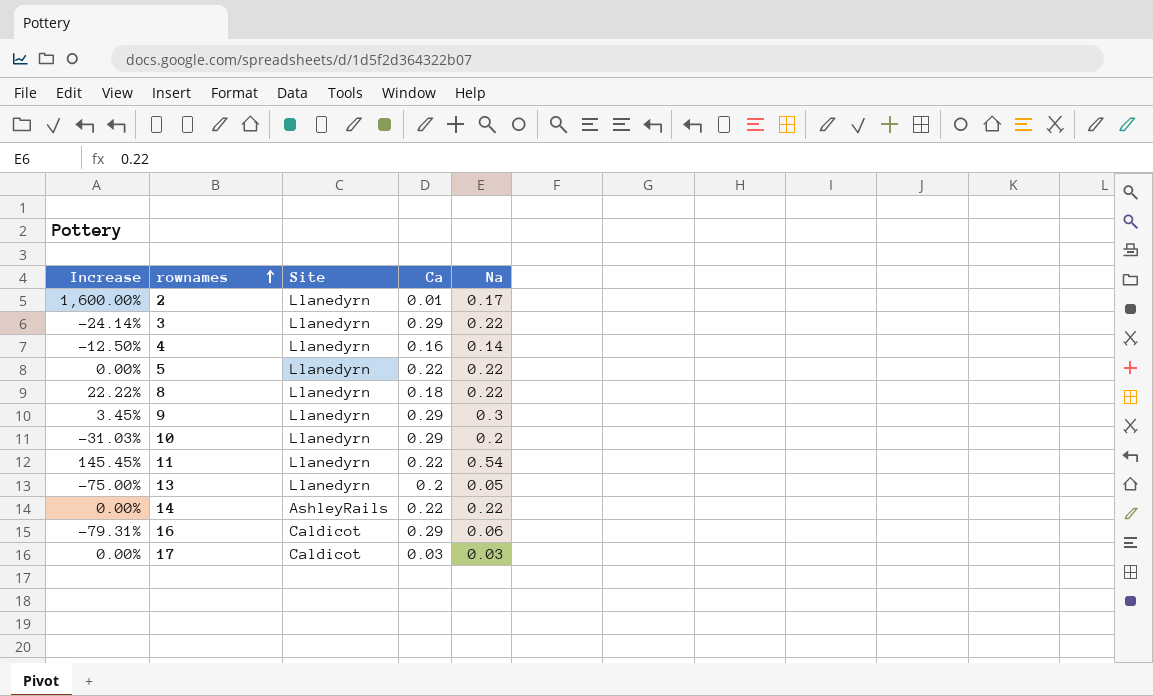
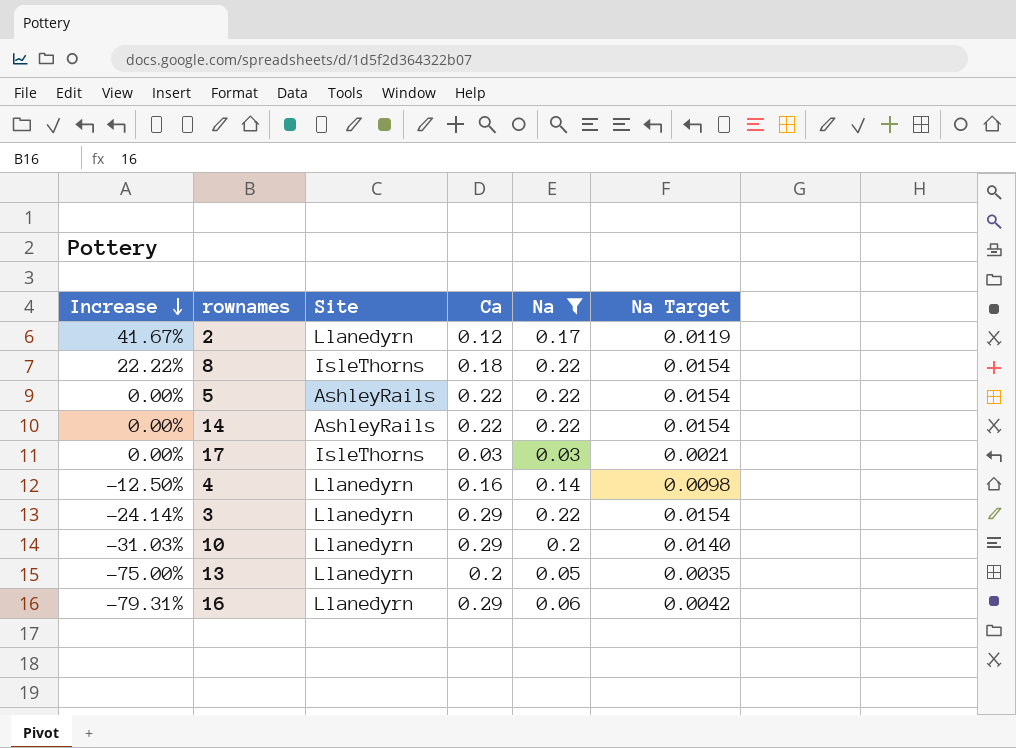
filter: none -> Na <= 0.22
row order: rownames ascending -> Increase descending
column Na Target | formula: none -> [Na] * 0.07
2 | Increase: 1,600.00% -> 41.67%
2 | Ca: 0.01 -> 0.12
8 | Site: Llanedyrn -> IsleThorns
5 | Site: Llanedyrn -> AshleyRails
17 | Site: Caldicot -> IsleThorns
16 | Site: Caldicot -> Llanedyrn

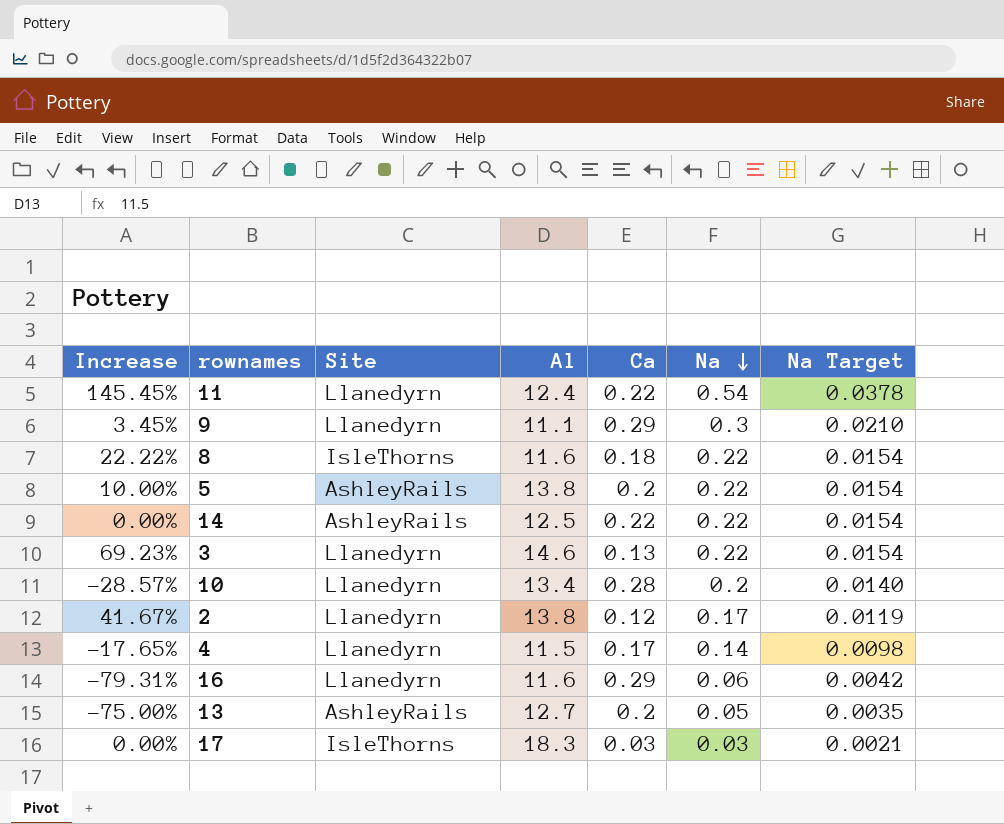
filter: Na <= 0.22 -> none
row order: Increase descending -> Na descending
column Al | position: none -> 4
5 | Increase: 0.00% -> 10.00%
5 | Ca: 0.22 -> 0.2
3 | Increase: -24.14% -> 69.23%
3 | Ca: 0.29 -> 0.13
10 | Increase: -31.03% -> -28.57%
10 | Ca: 0.29 -> 0.28
4 | Increase: -12.50% -> -17.65%
4 | Ca: 0.16 -> 0.17
13 | Site: Llanedyrn -> AshleyRails

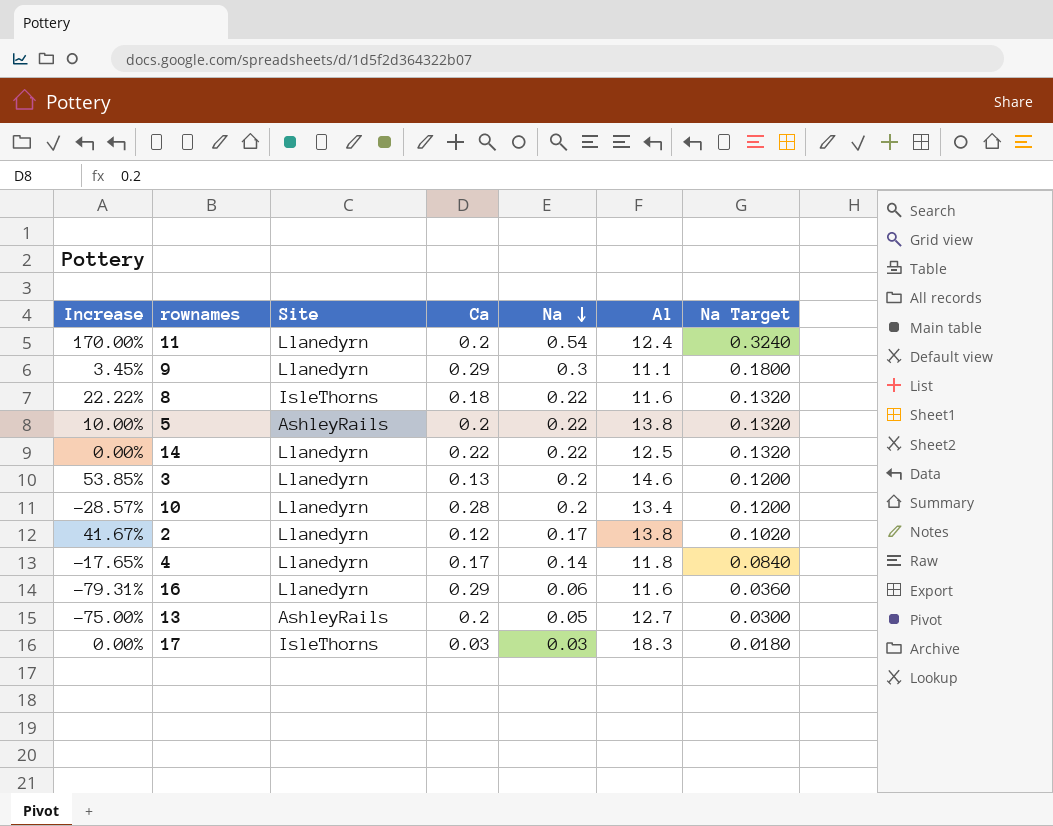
column Al | position: 4 -> 6
column Na Target | formula: [Na] * 0.07 -> [Na] * 0.6
11 | Increase: 145.45% -> 170.00%
11 | Ca: 0.22 -> 0.2
14 | Site: AshleyRails -> Llanedyrn
3 | Increase: 69.23% -> 53.85%
3 | Na: 0.22 -> 0.2
4 | Al: 11.5 -> 11.8

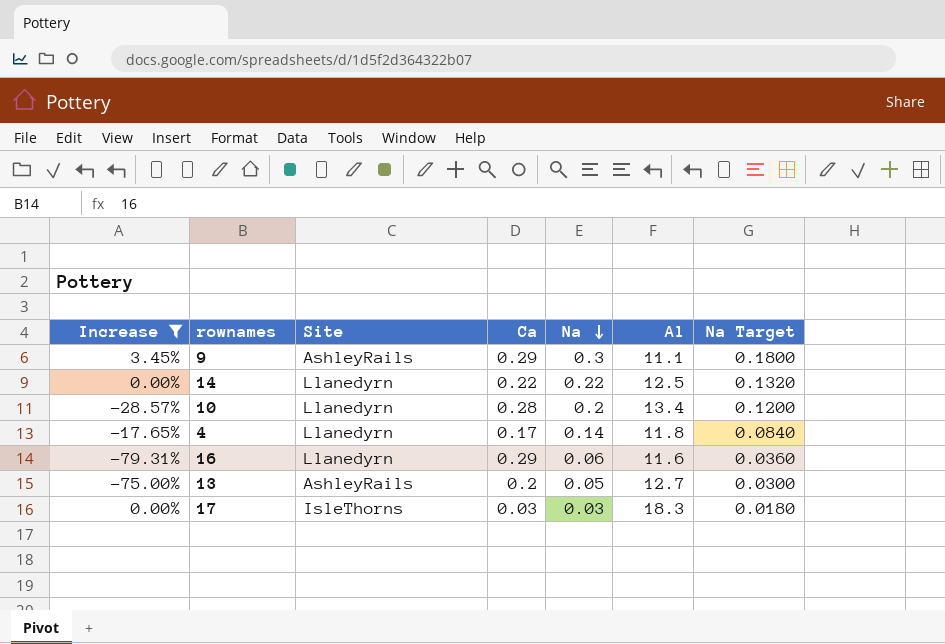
filter: none -> Increase <= 3.45%
9 | Site: Llanedyrn -> AshleyRails

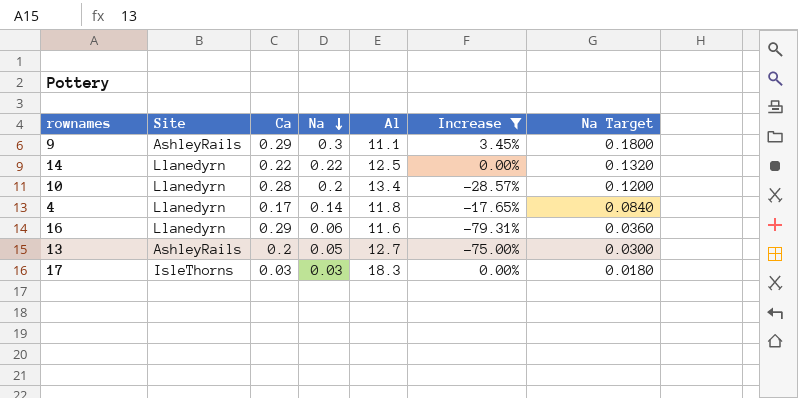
column Increase | position: 1 -> 6

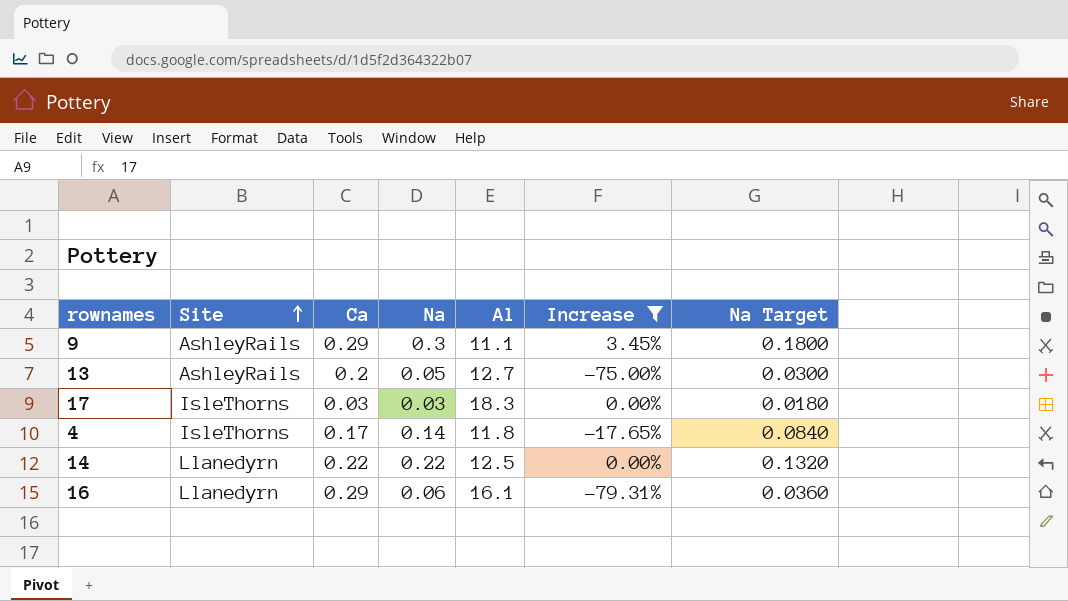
row order: Na descending -> Site ascending
row 10: Llanedyrn | 0.28 | 0.2 | 13.4 | -28.57% | 0.1200 -> none
4 | Site: Llanedyrn -> IsleThorns
16 | Al: 11.6 -> 16.1

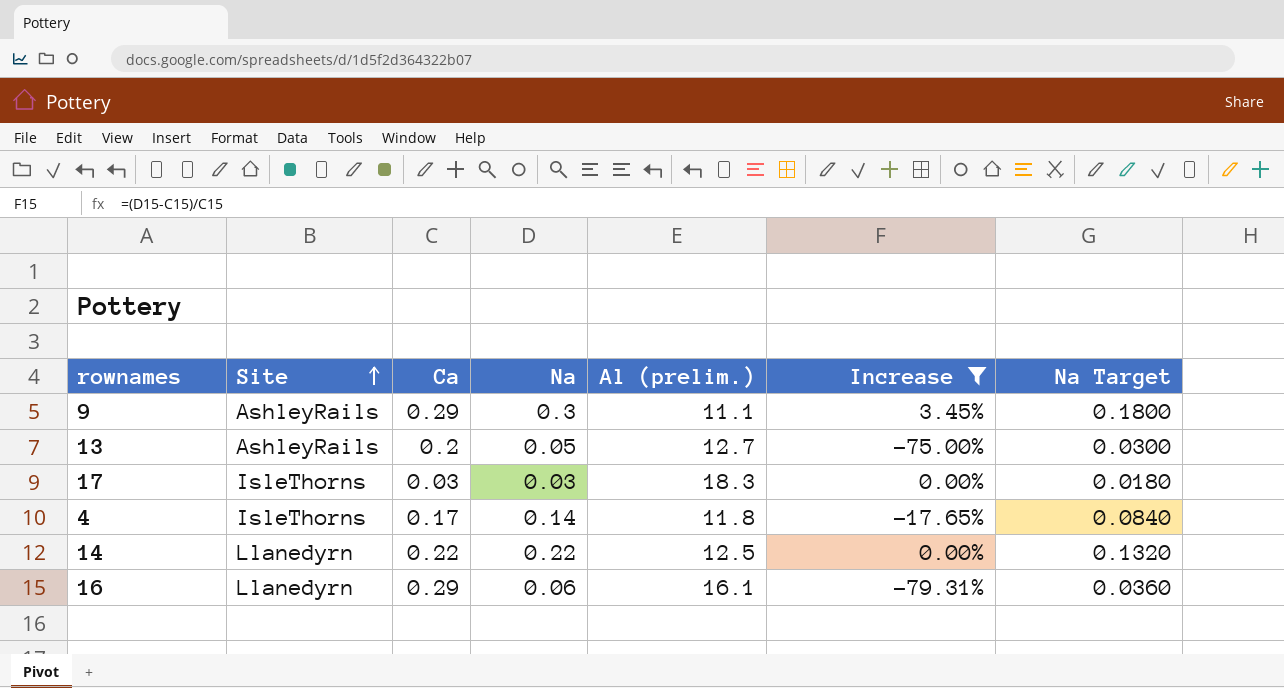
column name: Al -> Al (prelim.)

